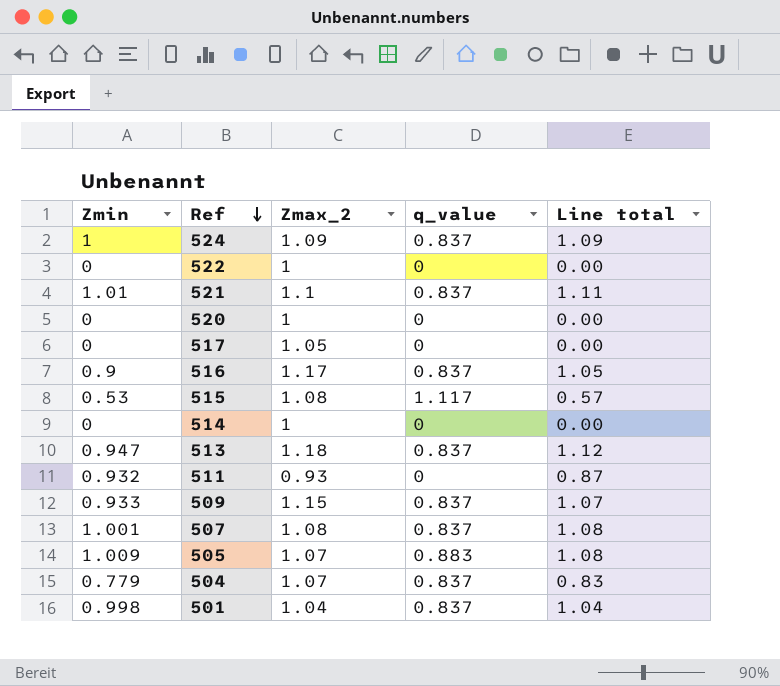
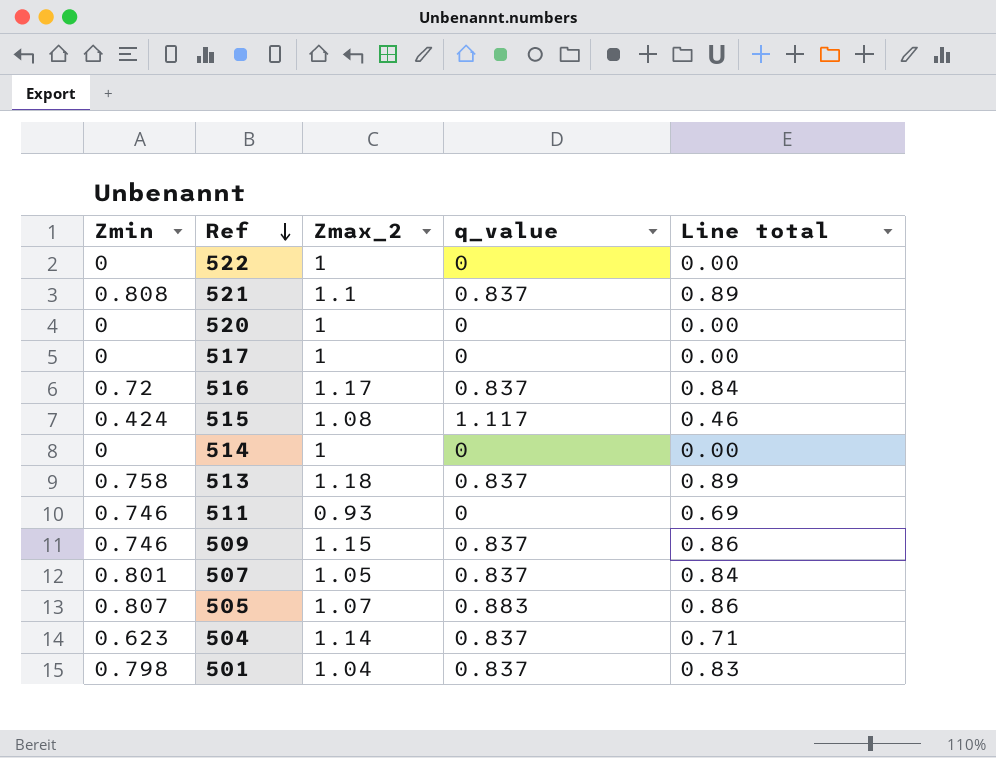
row 524: 1 | 1.09 | 0.837 | 1.09 -> none
521 | Zmin: 1.01 -> 0.808
521 | Line total: 1.11 -> 0.89
517 | Zmax_2: 1.05 -> 1
516 | Zmin: 0.9 -> 0.72
516 | Line total: 1.05 -> 0.84
515 | Zmin: 0.53 -> 0.424
515 | Line total: 0.57 -> 0.46
513 | Zmin: 0.947 -> 0.758
513 | Line total: 1.12 -> 0.89
511 | Zmin: 0.932 -> 0.746
511 | Line total: 0.87 -> 0.69
509 | Zmin: 0.933 -> 0.746
509 | Line total: 1.07 -> 0.86
507 | Zmin: 1.001 -> 0.801
507 | Zmax_2: 1.08 -> 1.05
507 | Line total: 1.08 -> 0.84
505 | Zmin: 1.009 -> 0.807
505 | Line total: 1.08 -> 0.86
504 | Zmin: 0.779 -> 0.623
504 | Zmax_2: 1.07 -> 1.14
504 | Line total: 0.83 -> 0.71
501 | Zmin: 0.998 -> 0.798
501 | Line total: 1.04 -> 0.83

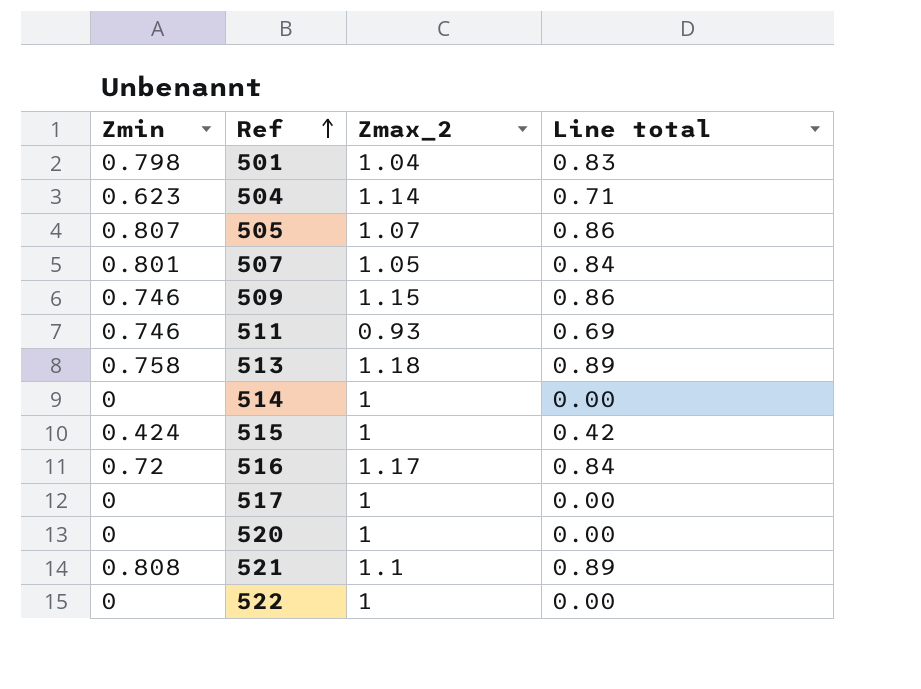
row order: Ref descending -> Ref ascending
column q_value | position: 4 -> none
515 | Zmax_2: 1.08 -> 1
515 | Line total: 0.46 -> 0.42

